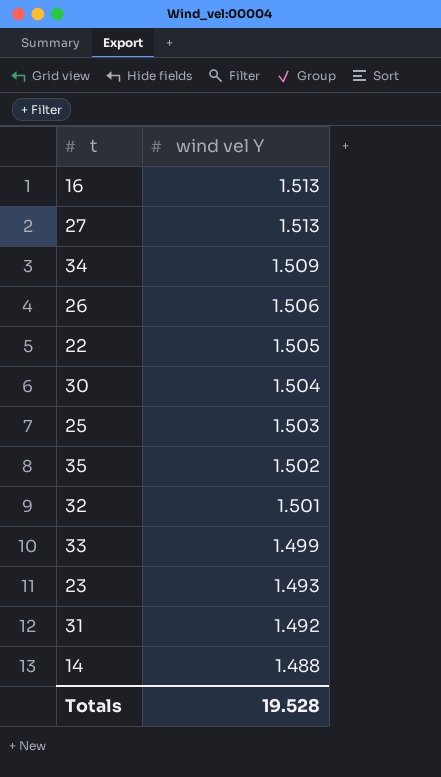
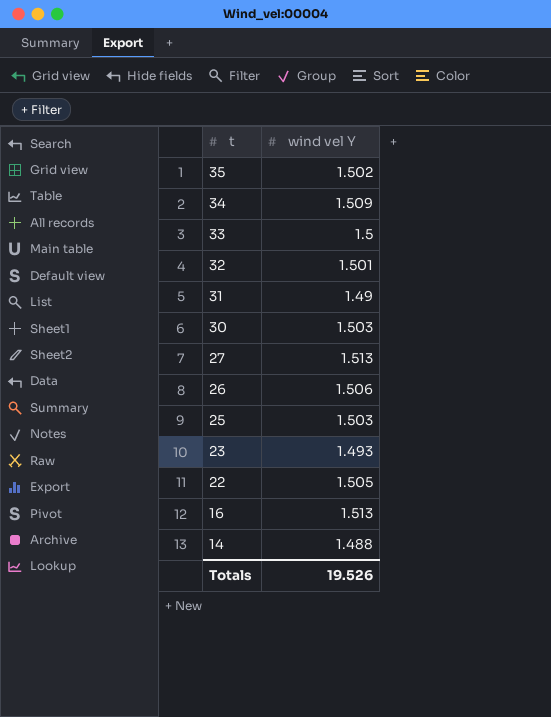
row order: wind vel Y descending -> t descending
33 | wind vel Y: 1.499 -> 1.5
31 | wind vel Y: 1.492 -> 1.49
30 | wind vel Y: 1.504 -> 1.503
Totals | wind vel Y: 19.528 -> 19.526

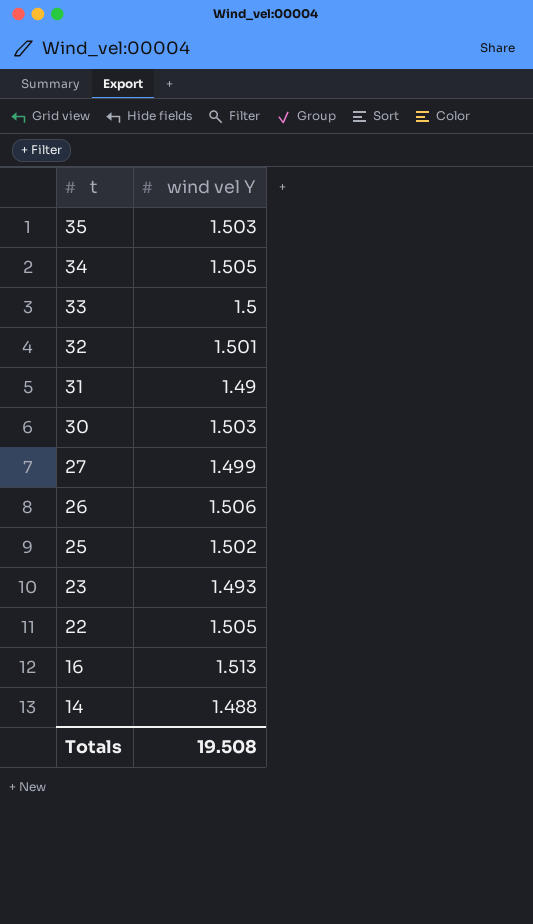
35 | wind vel Y: 1.502 -> 1.503
34 | wind vel Y: 1.509 -> 1.505
27 | wind vel Y: 1.513 -> 1.499
25 | wind vel Y: 1.503 -> 1.502
Totals | wind vel Y: 19.526 -> 19.508

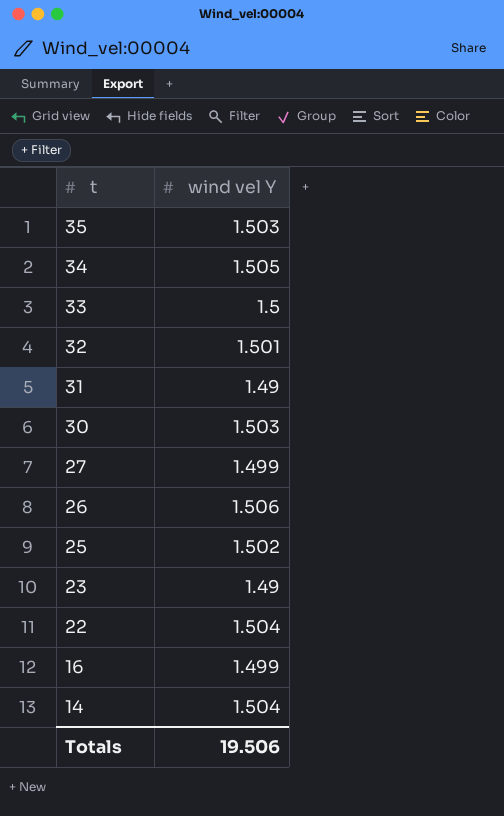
23 | wind vel Y: 1.493 -> 1.49
22 | wind vel Y: 1.505 -> 1.504
16 | wind vel Y: 1.513 -> 1.499
14 | wind vel Y: 1.488 -> 1.504
Totals | wind vel Y: 19.508 -> 19.506

